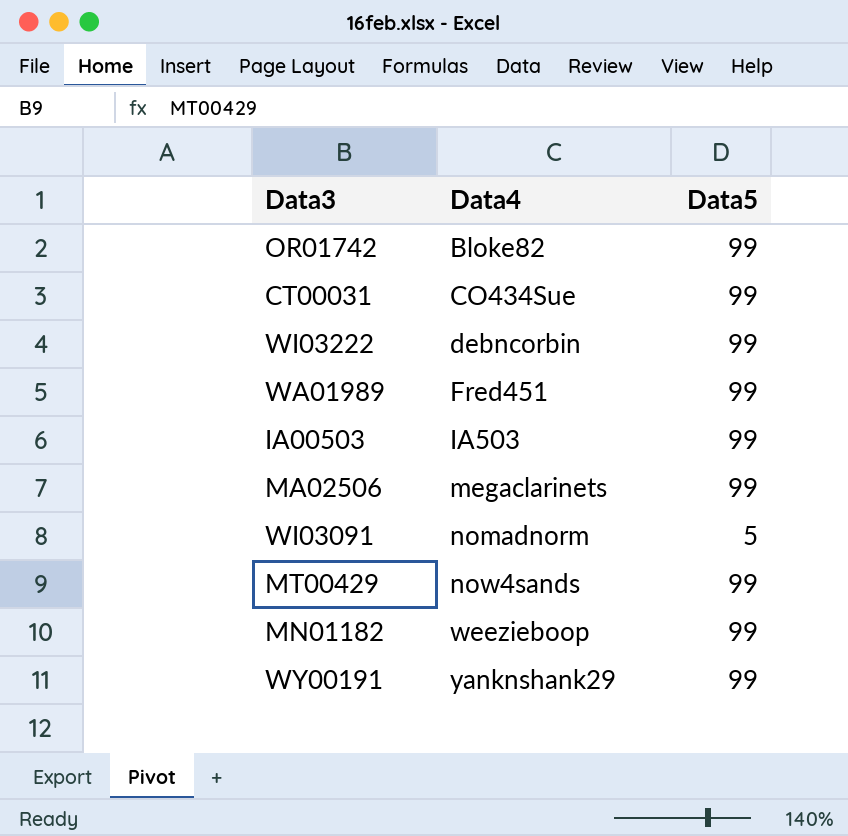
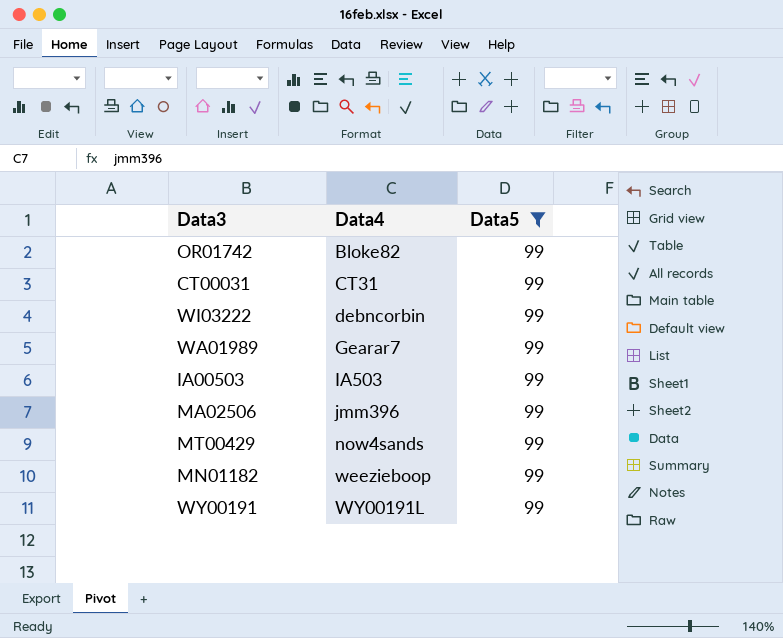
filter: none -> Data5 = 99
CT00031 | Data4: CO434Sue -> CT31
WA01989 | Data4: Fred451 -> Gearar7
MA02506 | Data4: megaclarinets -> jmm396
WY00191 | Data4: yanknshank29 -> WY00191L

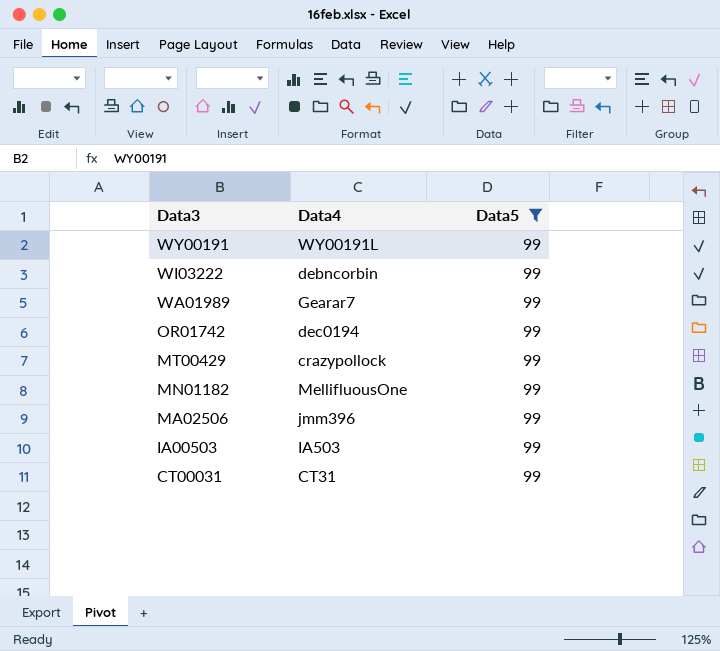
row order: Data4 ascending -> Data3 descending
OR01742 | Data4: Bloke82 -> dec0194
MT00429 | Data4: now4sands -> crazypollock
MN01182 | Data4: weezieboop -> MellifluousOne

